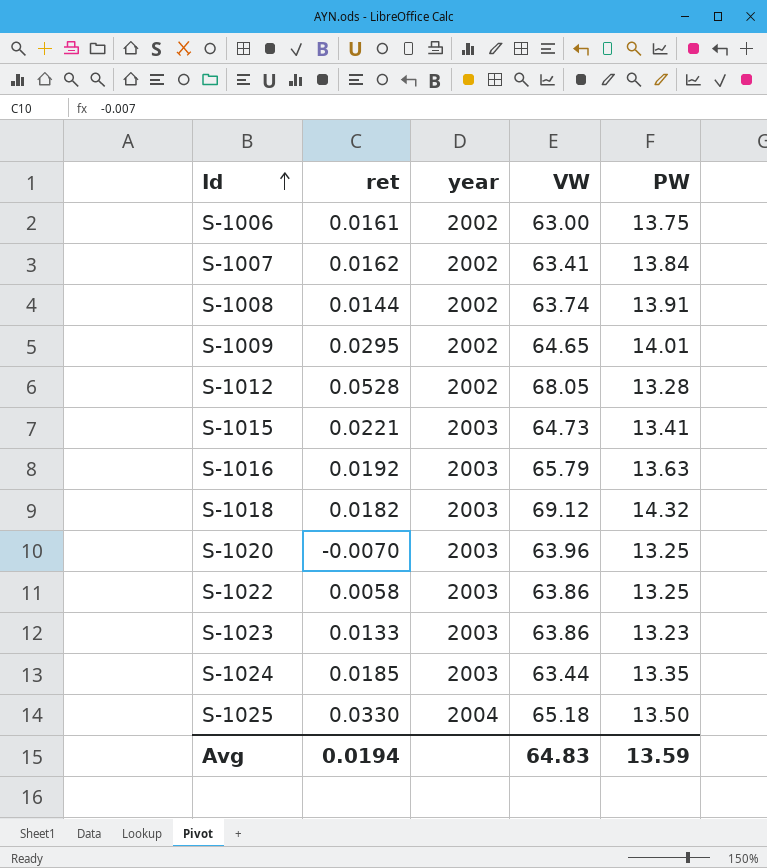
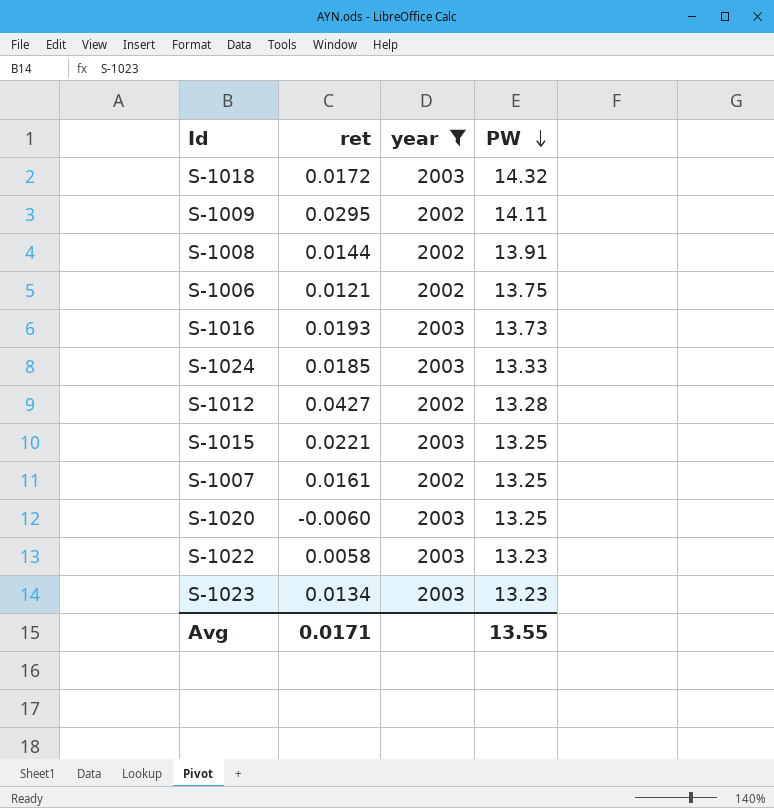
filter: none -> year != 2004
row order: Id ascending -> PW descending
column VW | position: 4 -> none
S-1018 | ret: 0.0182 -> 0.0172
S-1009 | PW: 14.01 -> 14.11
S-1006 | ret: 0.0161 -> 0.0121
S-1016 | ret: 0.0192 -> 0.0193
S-1016 | PW: 13.63 -> 13.73
S-1024 | PW: 13.35 -> 13.33
S-1012 | ret: 0.0528 -> 0.0427
S-1015 | PW: 13.41 -> 13.25
S-1007 | ret: 0.0162 -> 0.0161
S-1007 | PW: 13.84 -> 13.25
S-1020 | ret: -0.0070 -> -0.0060
S-1022 | PW: 13.25 -> 13.23
S-1023 | ret: 0.0133 -> 0.0134
Avg | ret: 0.0194 -> 0.0171
Avg | PW: 13.59 -> 13.55

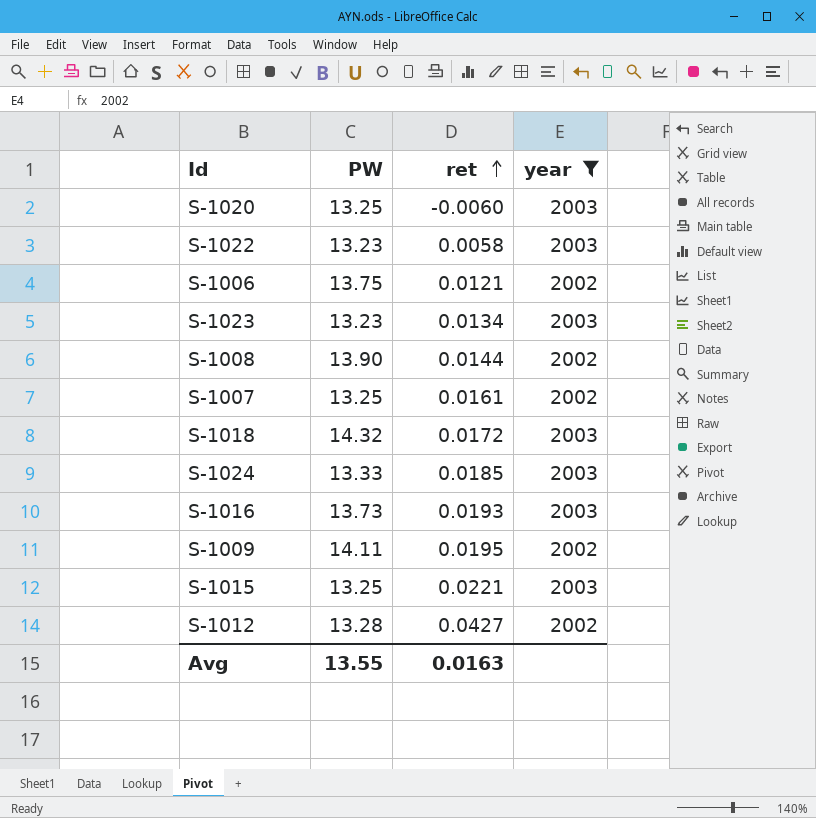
row order: PW descending -> ret ascending
column PW | position: 4 -> 2
S-1008 | PW: 13.91 -> 13.90
S-1009 | ret: 0.0295 -> 0.0195
Avg | ret: 0.0171 -> 0.0163

